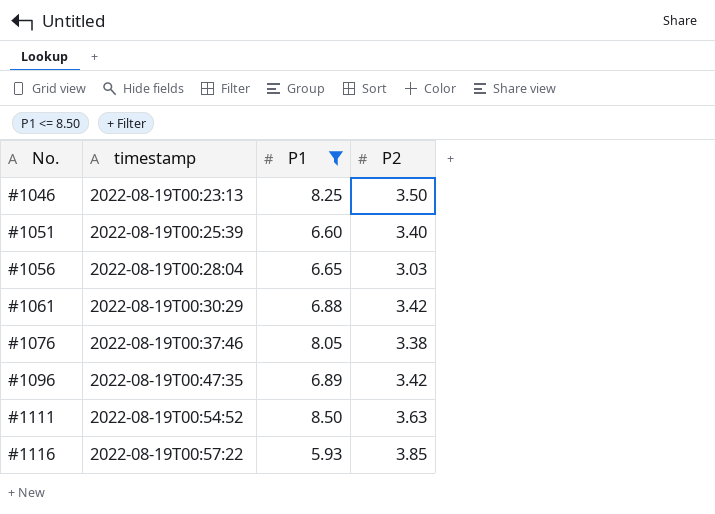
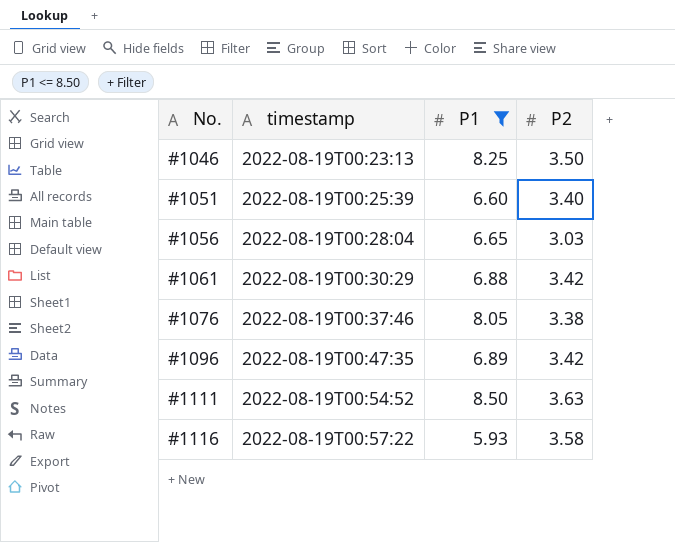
#1116 | P2: 3.85 -> 3.58

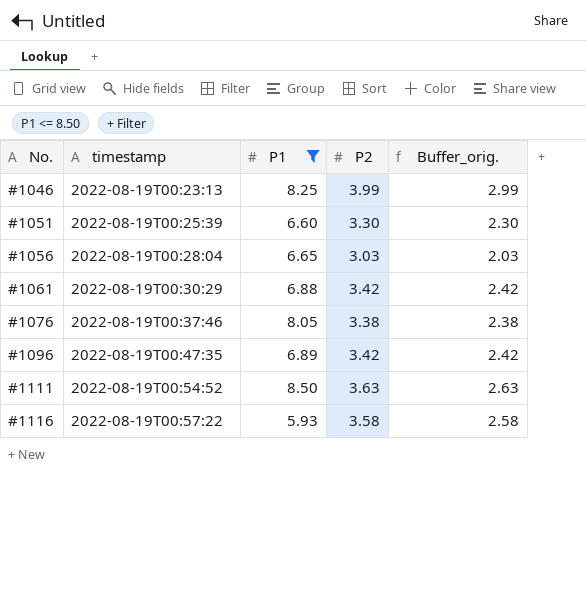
column Buffer_orig. | formula: none -> [P2] - 1
#1046 | P2: 3.50 -> 3.99
#1051 | P2: 3.40 -> 3.30

